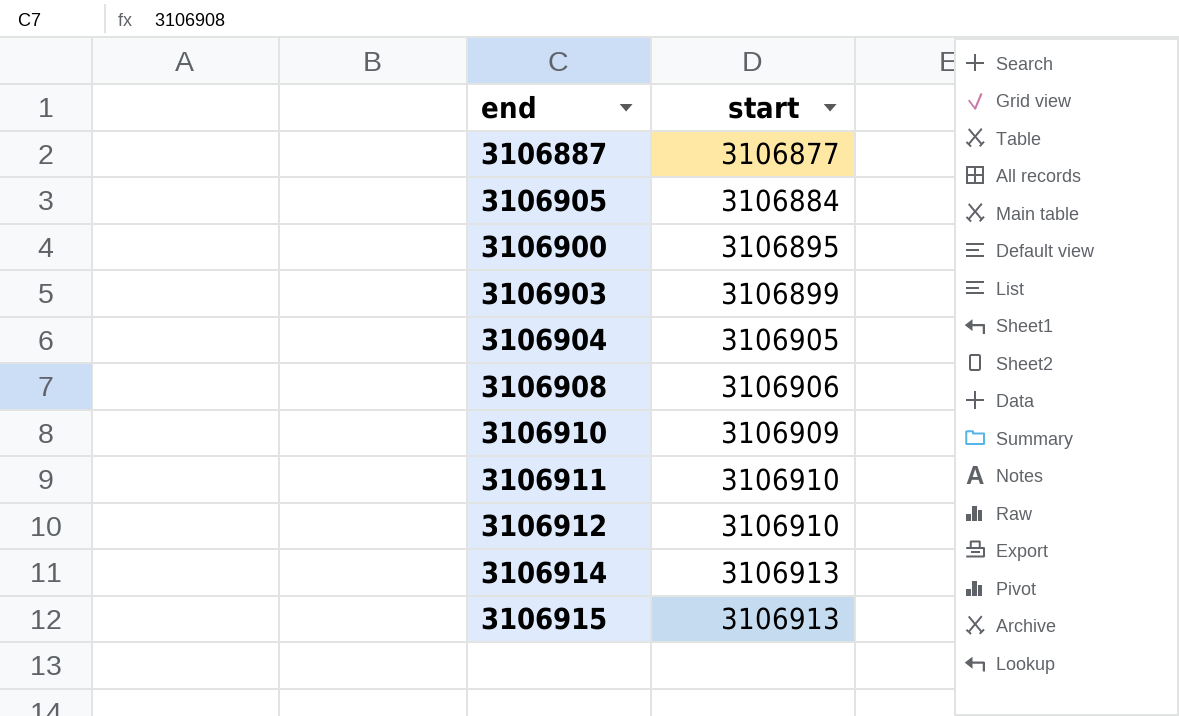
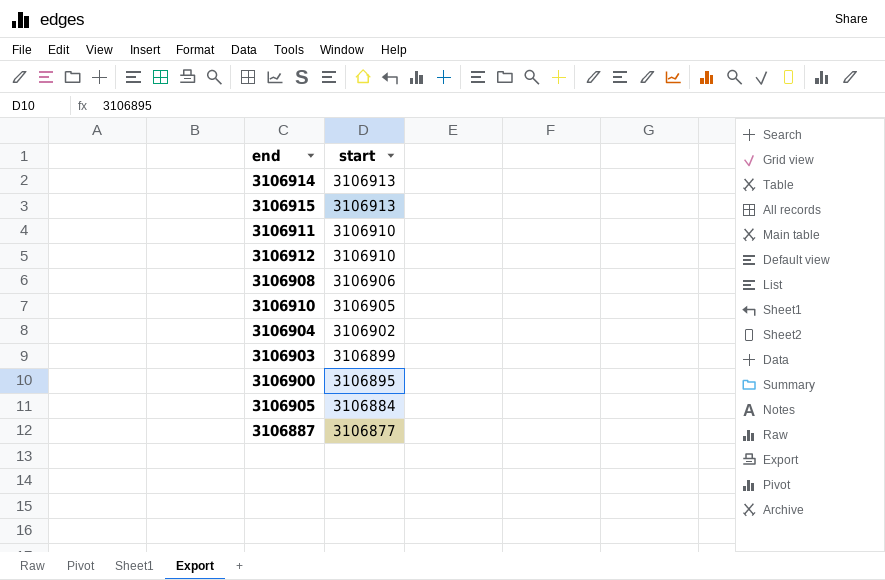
row order: start ascending -> start descending
3106910 | start: 3106909 -> 3106905
3106904 | start: 3106905 -> 3106902

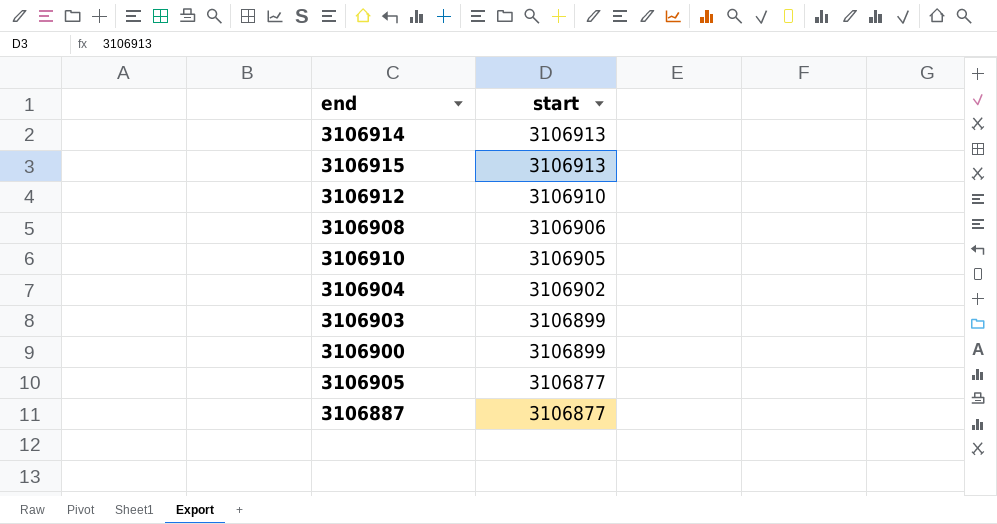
row 3106911: 3106910 -> none
3106900 | start: 3106895 -> 3106899
3106905 | start: 3106884 -> 3106877

